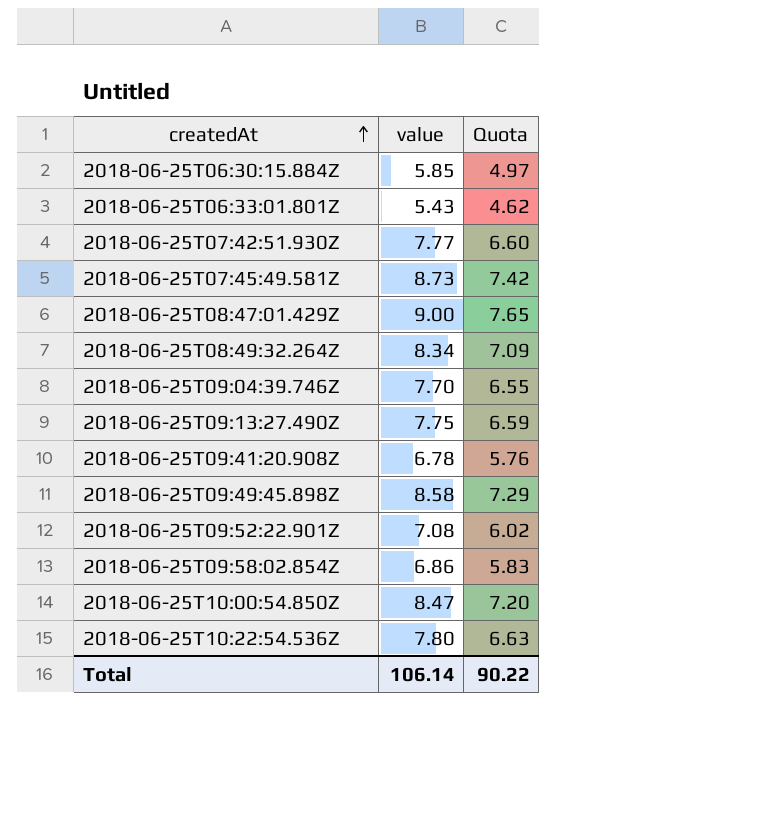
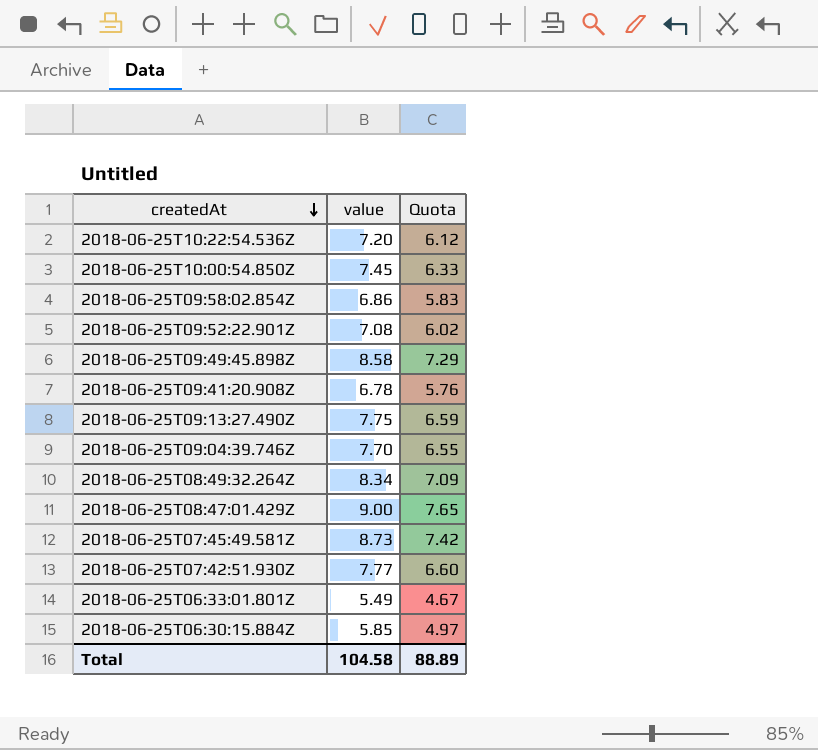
row order: createdAt ascending -> createdAt descending
2018-06-25T10:22:54.536Z | value: 7.80 -> 7.20
2018-06-25T10:22:54.536Z | Quota: 6.63 -> 6.12
2018-06-25T10:00:54.850Z | value: 8.47 -> 7.45
2018-06-25T10:00:54.850Z | Quota: 7.20 -> 6.33
2018-06-25T06:33:01.801Z | value: 5.43 -> 5.49
2018-06-25T06:33:01.801Z | Quota: 4.62 -> 4.67
Total | value: 106.14 -> 104.58
Total | Quota: 90.22 -> 88.89

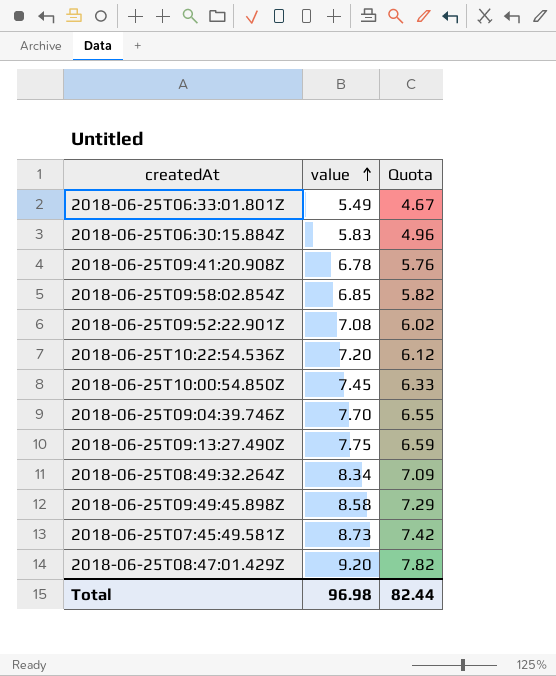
row order: createdAt descending -> value ascending
row 2018-06-25T07:42:51.930Z: 7.77 | 6.60 -> none
2018-06-25T06:30:15.884Z | value: 5.85 -> 5.83
2018-06-25T06:30:15.884Z | Quota: 4.97 -> 4.96
2018-06-25T09:58:02.854Z | value: 6.86 -> 6.85
2018-06-25T09:58:02.854Z | Quota: 5.83 -> 5.82
2018-06-25T08:47:01.429Z | value: 9.00 -> 9.20
2018-06-25T08:47:01.429Z | Quota: 7.65 -> 7.82
Total | value: 104.58 -> 96.98
Total | Quota: 88.89 -> 82.44

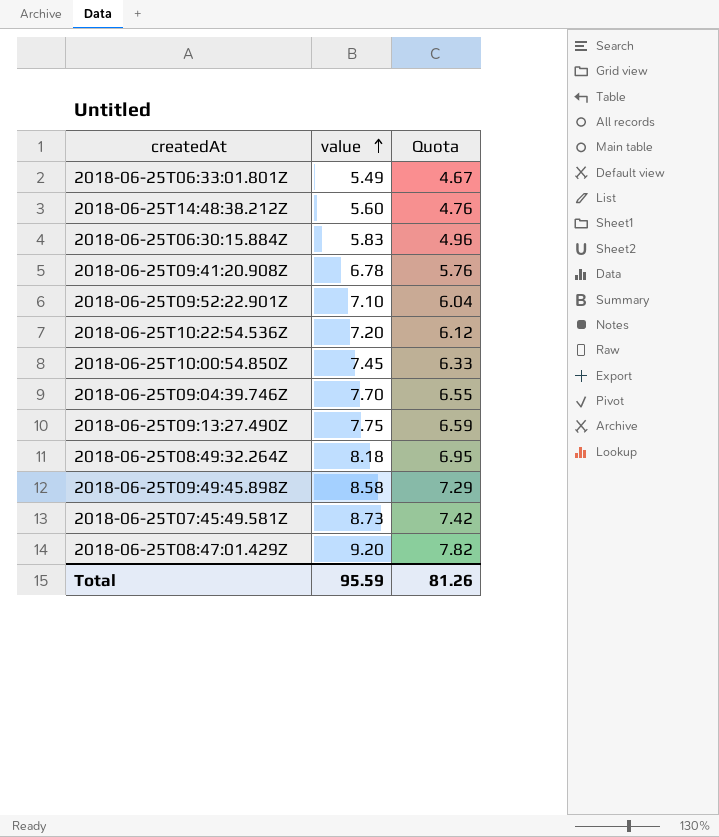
row 2018-06-25T09:58:02.854Z: 6.85 | 5.82 -> none
row 2018-06-25T14:48:38.212Z: none -> 5.60 | 4.76
2018-06-25T09:52:22.901Z | value: 7.08 -> 7.10
2018-06-25T09:52:22.901Z | Quota: 6.02 -> 6.04
2018-06-25T08:49:32.264Z | value: 8.34 -> 8.18
2018-06-25T08:49:32.264Z | Quota: 7.09 -> 6.95
Total | value: 96.98 -> 95.59
Total | Quota: 82.44 -> 81.26

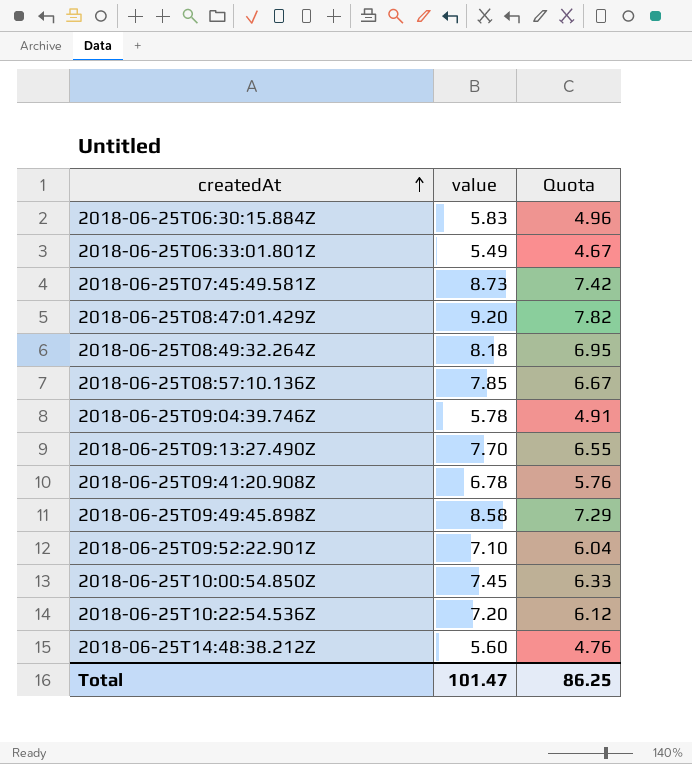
row order: value ascending -> createdAt ascending
row 2018-06-25T08:57:10.136Z: none -> 7.85 | 6.67
2018-06-25T09:04:39.746Z | value: 7.70 -> 5.78
2018-06-25T09:04:39.746Z | Quota: 6.55 -> 4.91
2018-06-25T09:13:27.490Z | value: 7.75 -> 7.70
2018-06-25T09:13:27.490Z | Quota: 6.59 -> 6.55
Total | value: 95.59 -> 101.47
Total | Quota: 81.26 -> 86.25

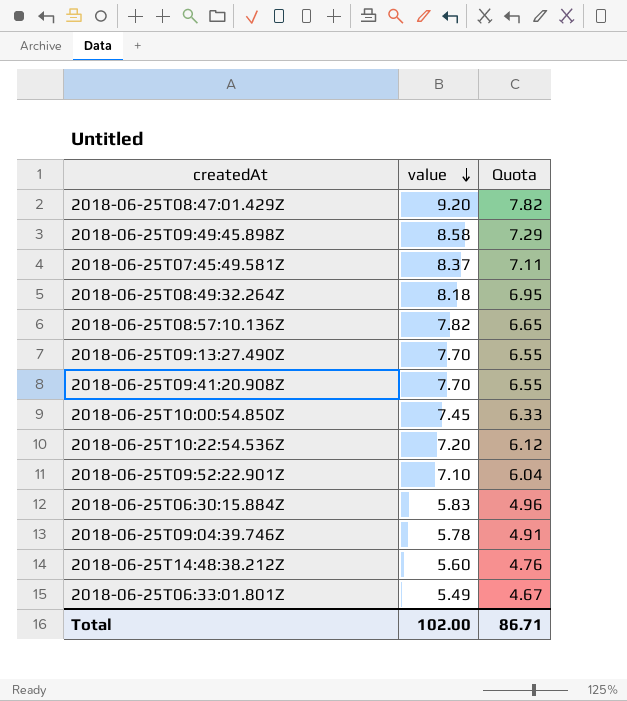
row order: createdAt ascending -> value descending
2018-06-25T07:45:49.581Z | value: 8.73 -> 8.37
2018-06-25T07:45:49.581Z | Quota: 7.42 -> 7.11
2018-06-25T08:57:10.136Z | value: 7.85 -> 7.82
2018-06-25T08:57:10.136Z | Quota: 6.67 -> 6.65
2018-06-25T09:41:20.908Z | value: 6.78 -> 7.70
2018-06-25T09:41:20.908Z | Quota: 5.76 -> 6.55
Total | value: 101.47 -> 102.00
Total | Quota: 86.25 -> 86.71

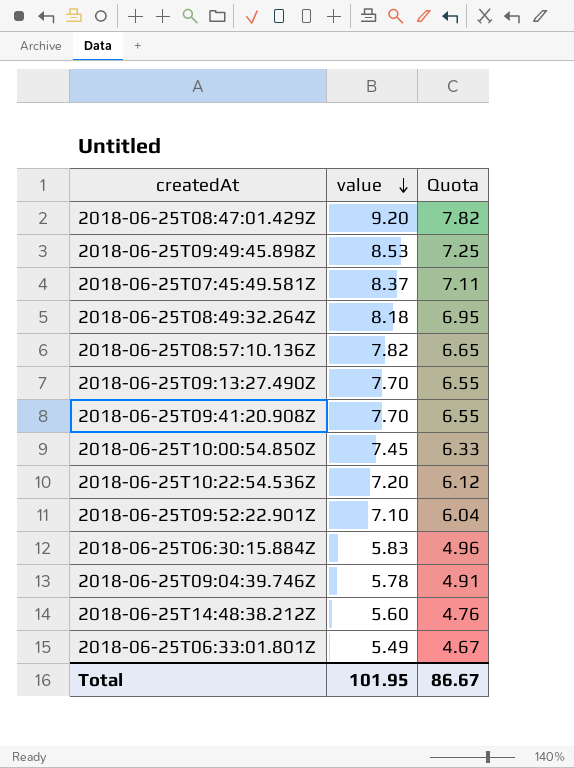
2018-06-25T09:49:45.898Z | value: 8.58 -> 8.53
2018-06-25T09:49:45.898Z | Quota: 7.29 -> 7.25
Total | value: 102.00 -> 101.95
Total | Quota: 86.71 -> 86.67

